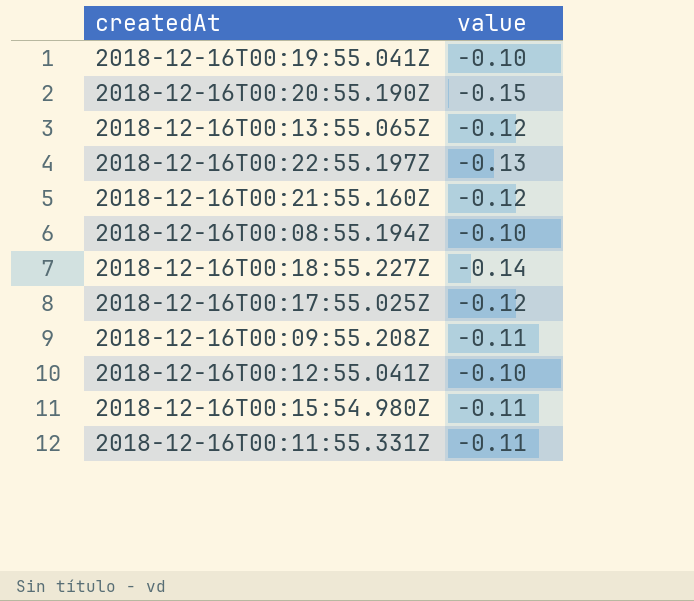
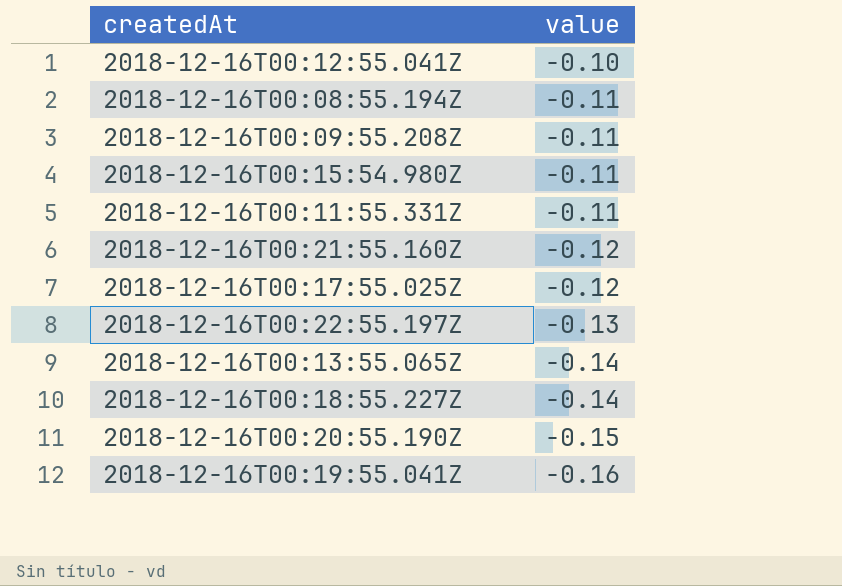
row order: none -> value descending
2018-12-16T00:08:55.194Z | value: -0.10 -> -0.11
2018-12-16T00:13:55.065Z | value: -0.12 -> -0.14
2018-12-16T00:19:55.041Z | value: -0.10 -> -0.16

